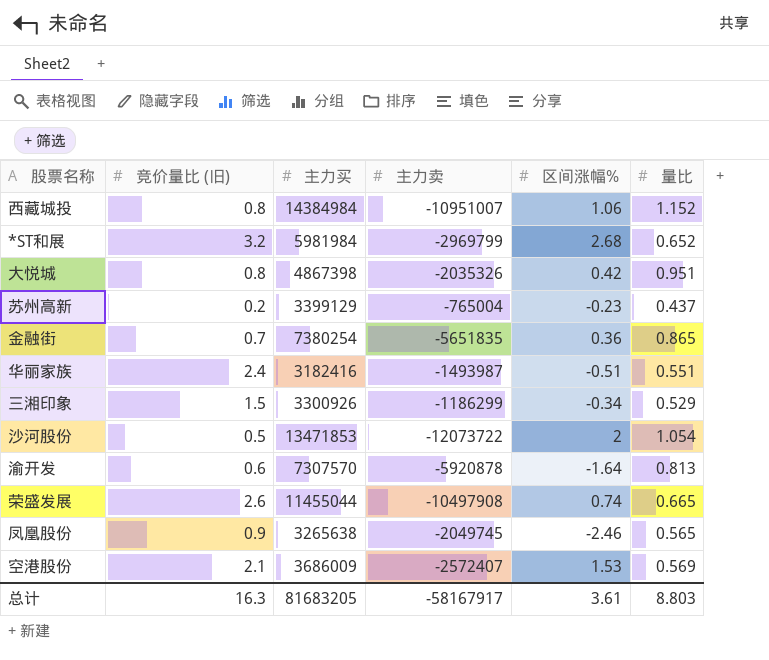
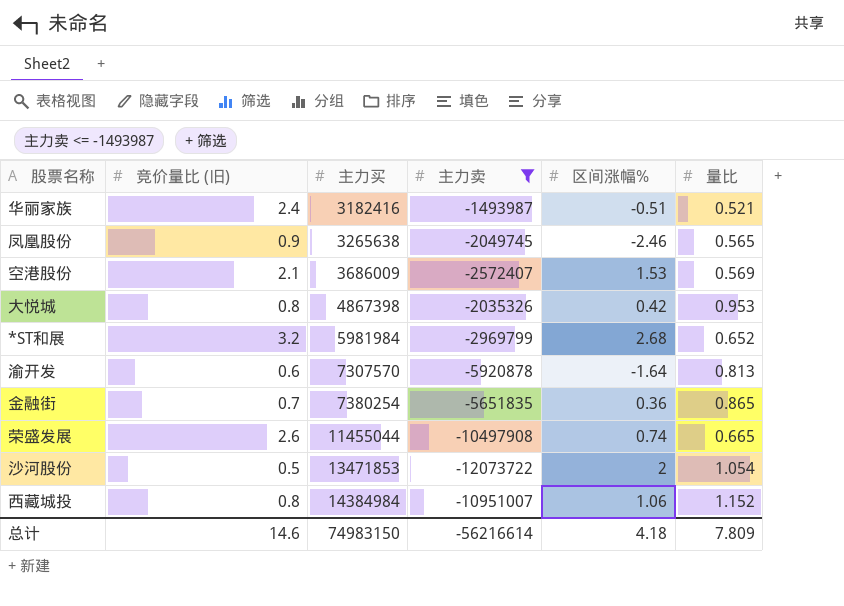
filter: none -> 主力卖 <= -1493987
row order: none -> 主力买 ascending
华丽家族 | 量比: 0.551 -> 0.521
大悦城 | 量比: 0.951 -> 0.953
总计 | 竞价量比 (旧): 16.3 -> 14.6
总计 | 主力买: 81683205 -> 74983150
总计 | 主力卖: -58167917 -> -56216614
总计 | 区间涨幅%: 3.61 -> 4.18
总计 | 量比: 8.803 -> 7.809

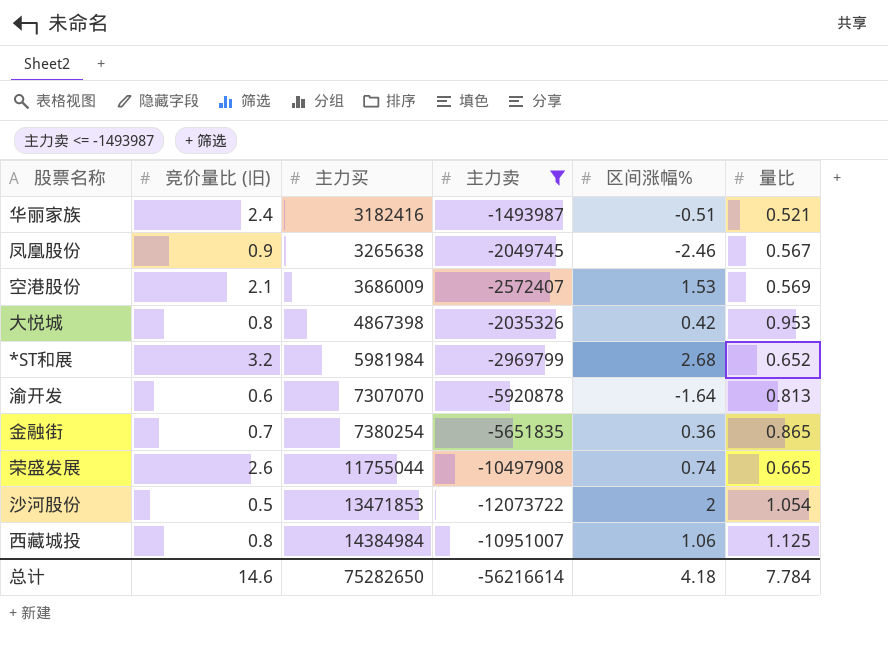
凤凰股份 | 量比: 0.565 -> 0.567
渝开发 | 主力买: 7307570 -> 7307070
荣盛发展 | 主力买: 11455044 -> 11755044
西藏城投 | 量比: 1.152 -> 1.125
总计 | 主力买: 74983150 -> 75282650
总计 | 量比: 7.809 -> 7.784

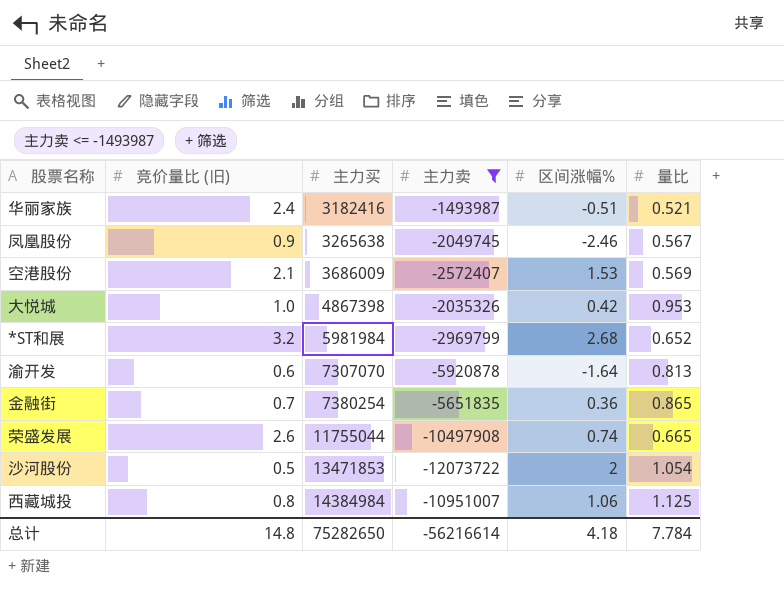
大悦城 | 竞价量比 (旧): 0.8 -> 1.0
总计 | 竞价量比 (旧): 14.6 -> 14.8

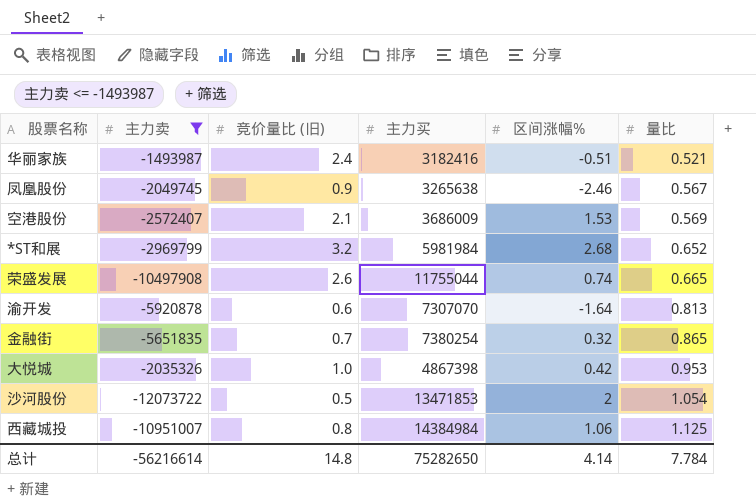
row order: 主力买 ascending -> 量比 ascending
column 主力卖 | position: 4 -> 2
金融街 | 区间涨幅%: 0.36 -> 0.32
总计 | 区间涨幅%: 4.18 -> 4.14

